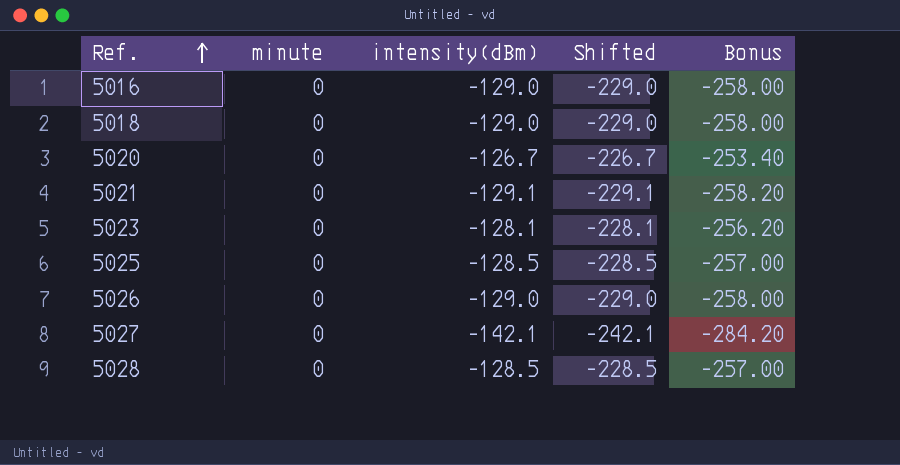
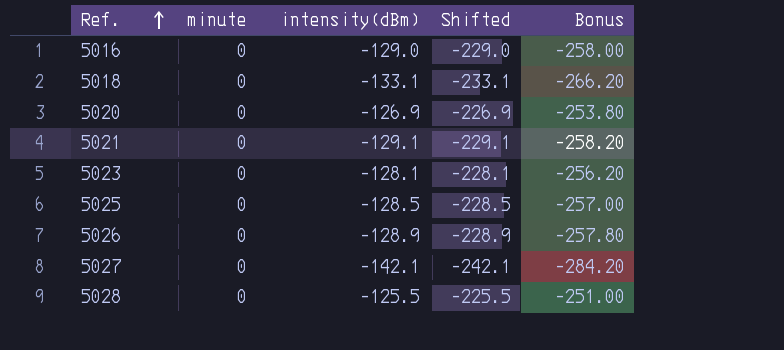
5018 | intensity(dBm): -129.0 -> -133.1
5018 | Shifted: -229.0 -> -233.1
5018 | Bonus: -258.00 -> -266.20
5020 | intensity(dBm): -126.7 -> -126.9
5020 | Shifted: -226.7 -> -226.9
5020 | Bonus: -253.40 -> -253.80
5026 | intensity(dBm): -129.0 -> -128.9
5026 | Shifted: -229.0 -> -228.9
5026 | Bonus: -258.00 -> -257.80
5028 | intensity(dBm): -128.5 -> -125.5
5028 | Shifted: -228.5 -> -225.5
5028 | Bonus: -257.00 -> -251.00

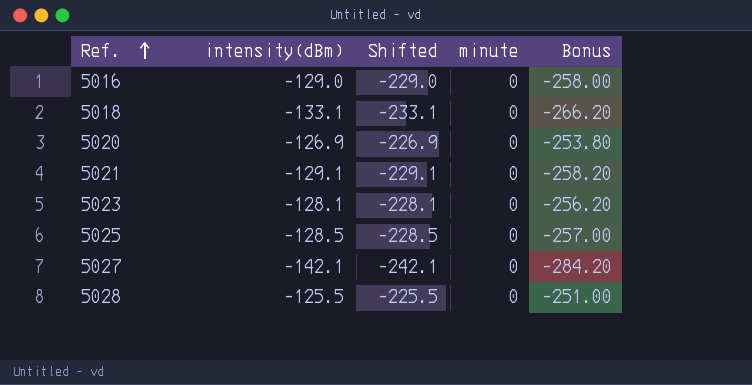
column minute | position: 2 -> 4
row 5026: 0 | -128.9 | -228.9 | -257.80 -> none

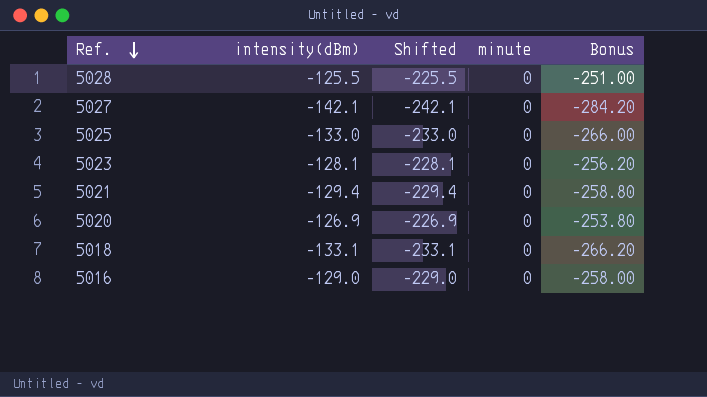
row order: Ref. ascending -> Ref. descending
5025 | intensity(dBm): -128.5 -> -133.0
5025 | Shifted: -228.5 -> -233.0
5025 | Bonus: -257.00 -> -266.00
5021 | intensity(dBm): -129.1 -> -129.4
5021 | Shifted: -229.1 -> -229.4
5021 | Bonus: -258.20 -> -258.80

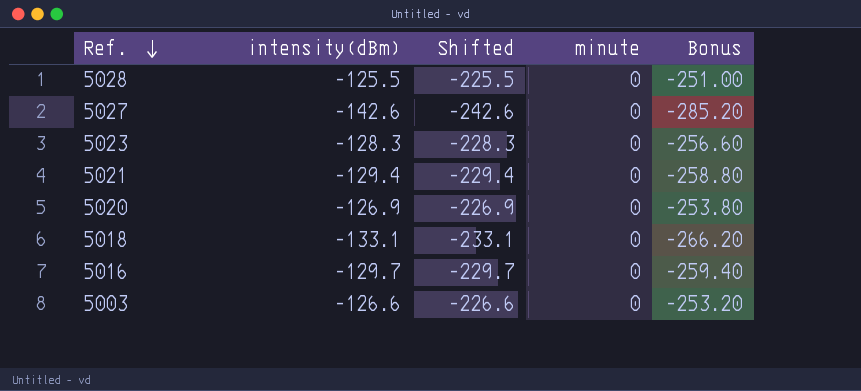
row 5025: -133.0 | -233.0 | 0 | -266.00 -> none
5027 | intensity(dBm): -142.1 -> -142.6
5027 | Shifted: -242.1 -> -242.6
5027 | Bonus: -284.20 -> -285.20
5023 | intensity(dBm): -128.1 -> -128.3
5023 | Shifted: -228.1 -> -228.3
5023 | Bonus: -256.20 -> -256.60
5016 | intensity(dBm): -129.0 -> -129.7
5016 | Shifted: -229.0 -> -229.7
5016 | Bonus: -258.00 -> -259.40
row 5003: none -> -126.6 | -226.6 | 0 | -253.20

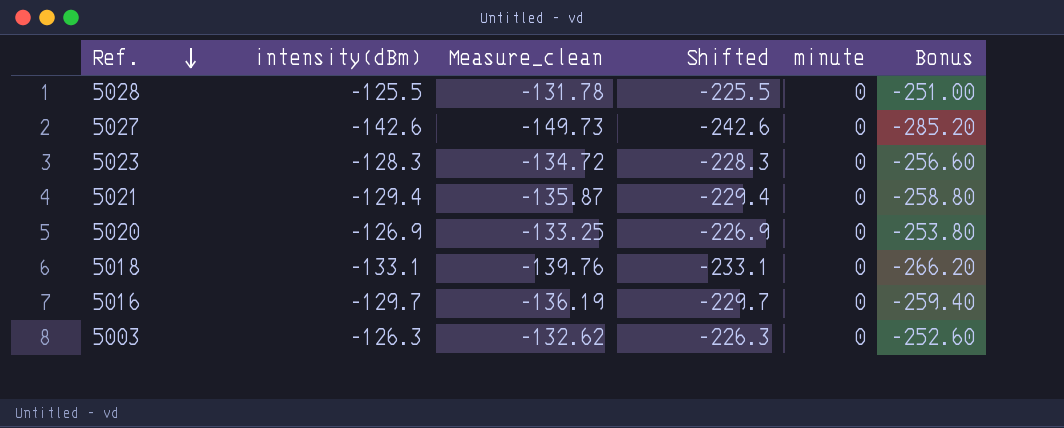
column Measure_clean | formula: none -> [intensity(dBm)] * 1.05
5003 | intensity(dBm): -126.6 -> -126.3
5003 | Shifted: -226.6 -> -226.3
5003 | Bonus: -253.20 -> -252.60

